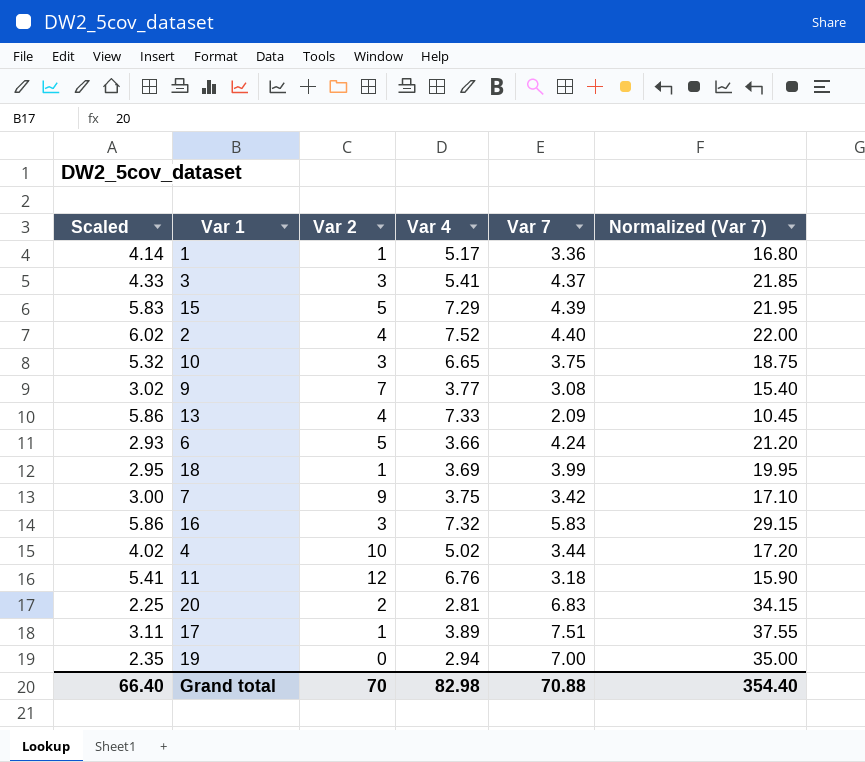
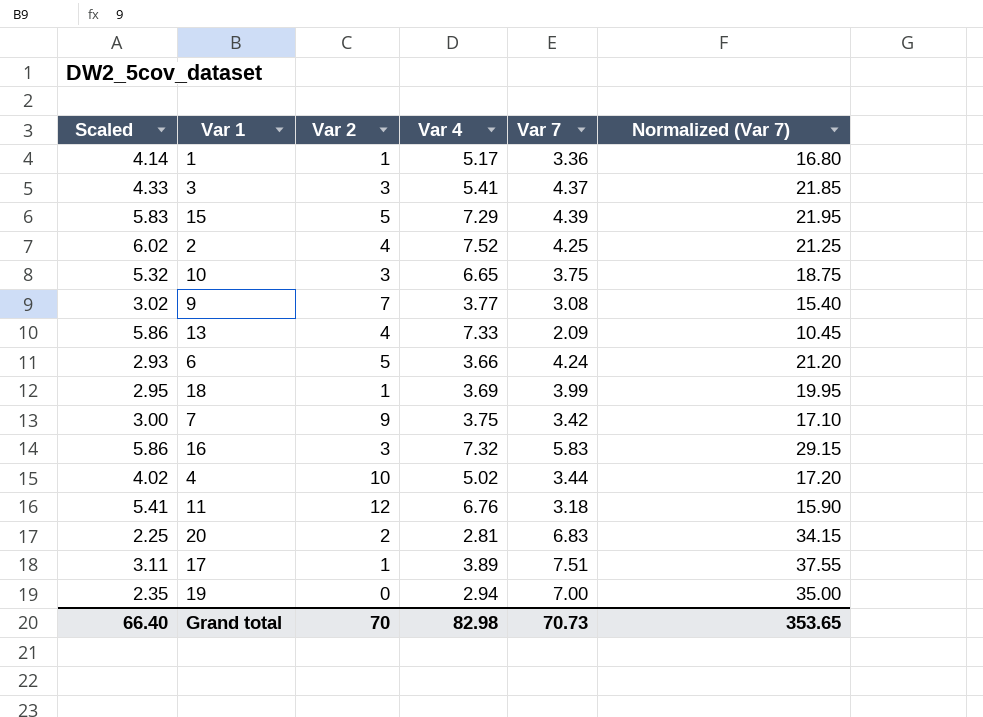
2 | Var 7: 4.40 -> 4.25
2 | Normalized (Var 7): 22.00 -> 21.25
Grand total | Var 7: 70.88 -> 70.73
Grand total | Normalized (Var 7): 354.40 -> 353.65

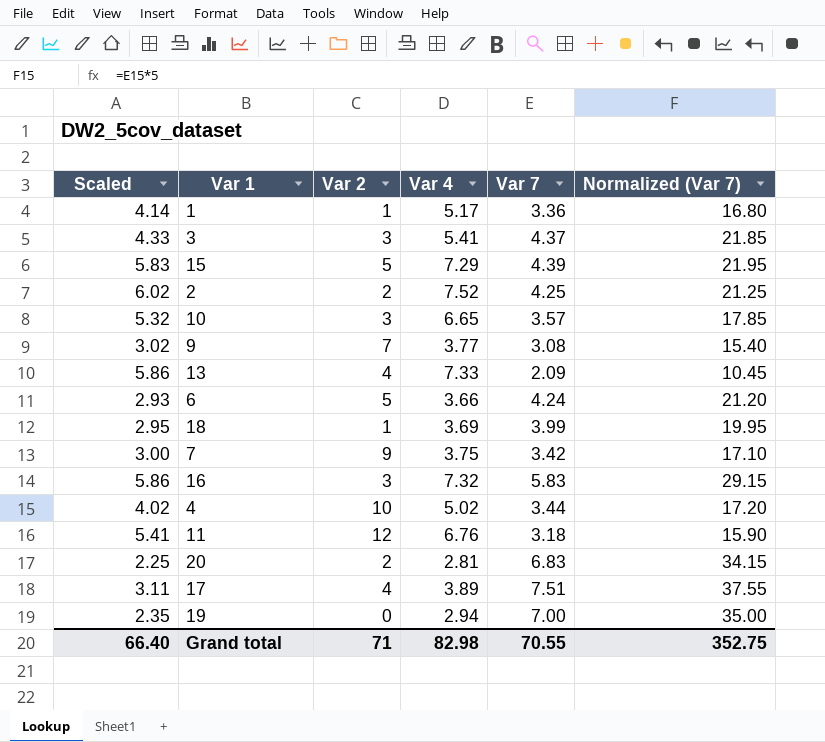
2 | Var 2: 4 -> 2
10 | Var 7: 3.75 -> 3.57
10 | Normalized (Var 7): 18.75 -> 17.85
17 | Var 2: 1 -> 4
Grand total | Var 2: 70 -> 71
Grand total | Var 7: 70.73 -> 70.55
Grand total | Normalized (Var 7): 353.65 -> 352.75

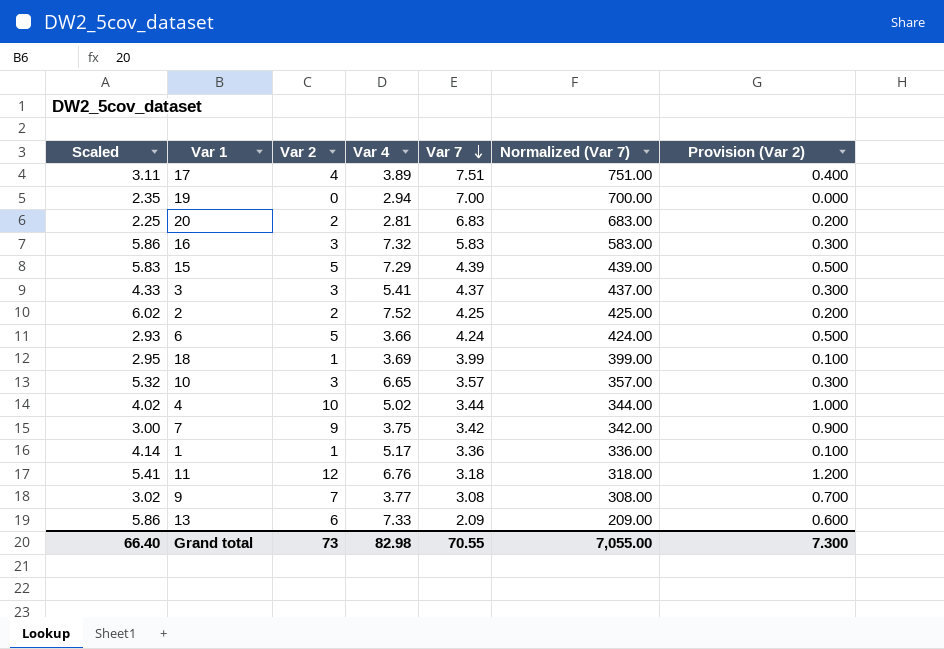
row order: none -> Var 7 descending
column Normalized (Var 7) | formula: [Var 7] * 5 -> [Var 7] * 100
column Provision (Var 2) | formula: none -> [Var 2] * 0.1
13 | Var 2: 4 -> 6
Grand total | Var 2: 71 -> 73
Grand total | Normalized (Var 7): 352.75 -> 7,055.00

